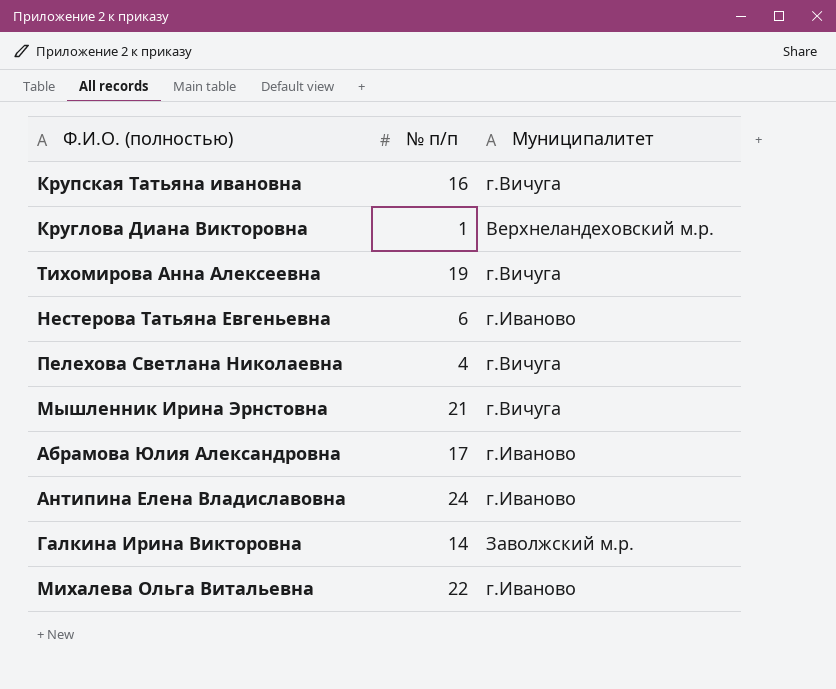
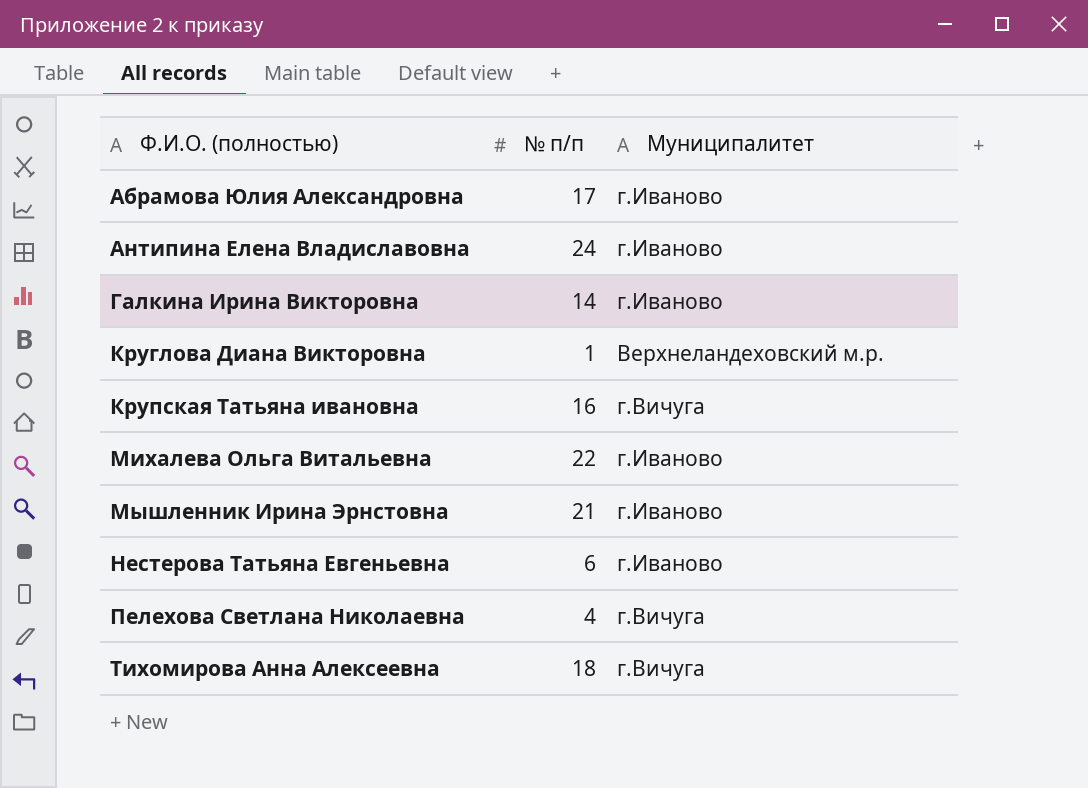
row order: none -> Ф.И.О. (полностью) ascending
Галкина Ирина Викторовна | Муниципалитет: Заволжский м.р. -> г.Иваново
Мышленник Ирина Эрнстовна | Муниципалитет: г.Вичуга -> г.Иваново
Тихомирова Анна Алексеевна | № п/п: 19 -> 18

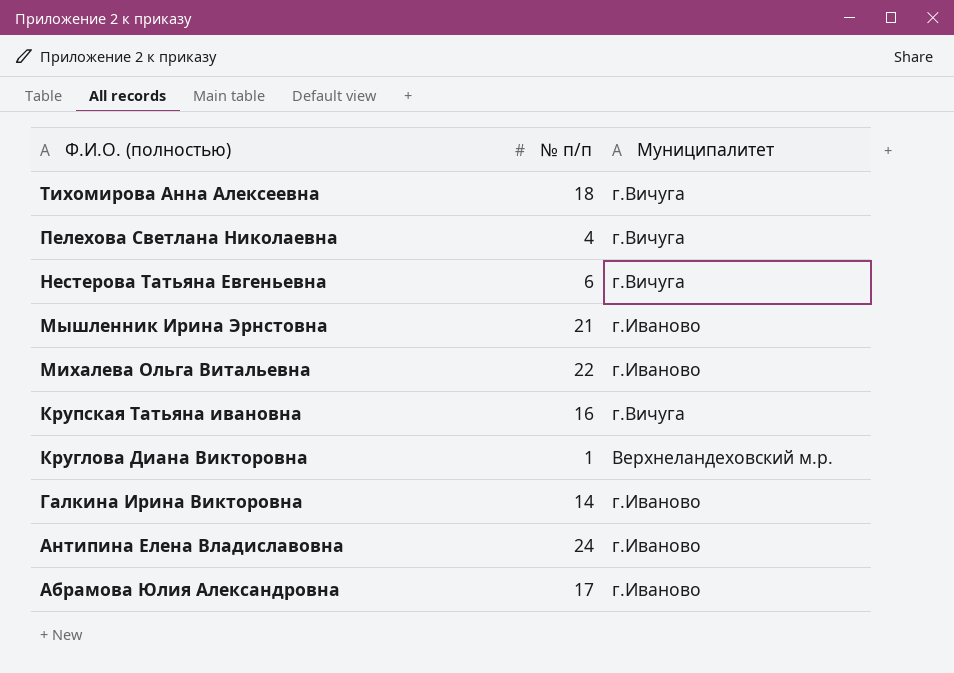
row order: Ф.И.О. (полностью) ascending -> Ф.И.О. (полностью) descending
Нестерова Татьяна Евгеньевна | Муниципалитет: г.Иваново -> г.Вичуга

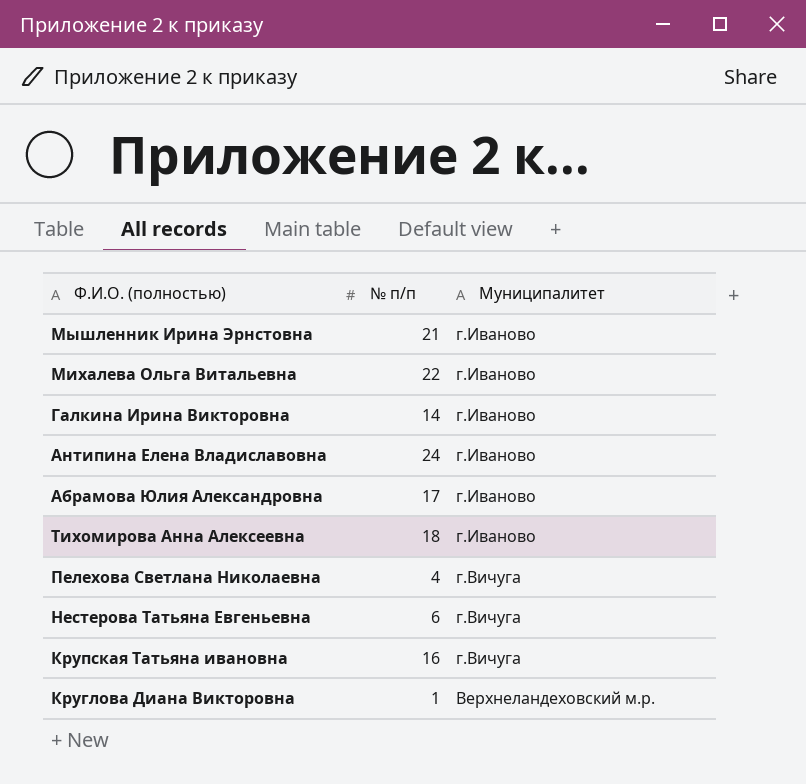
row order: Ф.И.О. (полностью) descending -> Муниципалитет descending
Тихомирова Анна Алексеевна | Муниципалитет: г.Вичуга -> г.Иваново

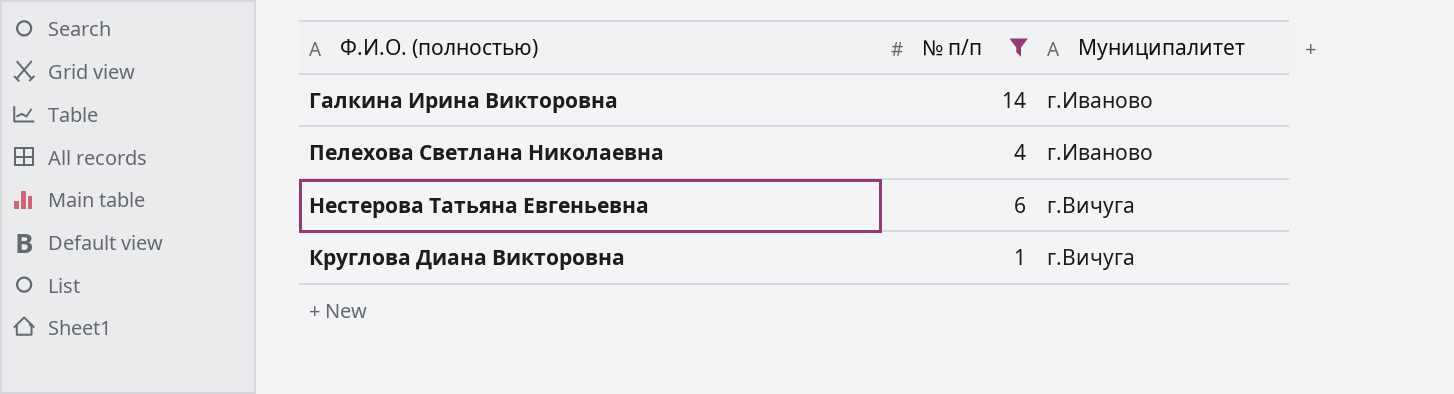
filter: none -> № п/п <= 14
Пелехова Светлана Николаевна | Муниципалитет: г.Вичуга -> г.Иваново
Круглова Диана Викторовна | Муниципалитет: Верхнеландеховский м.р. -> г.Вичуга

